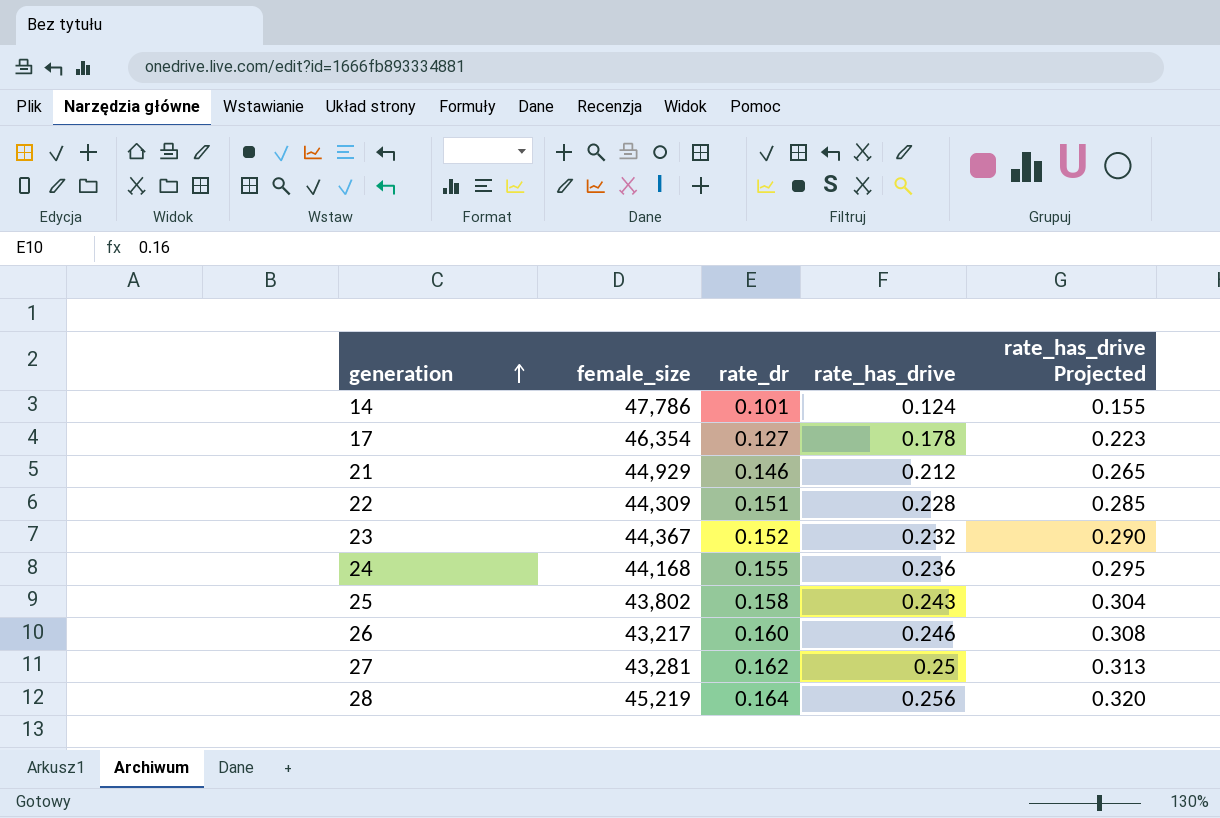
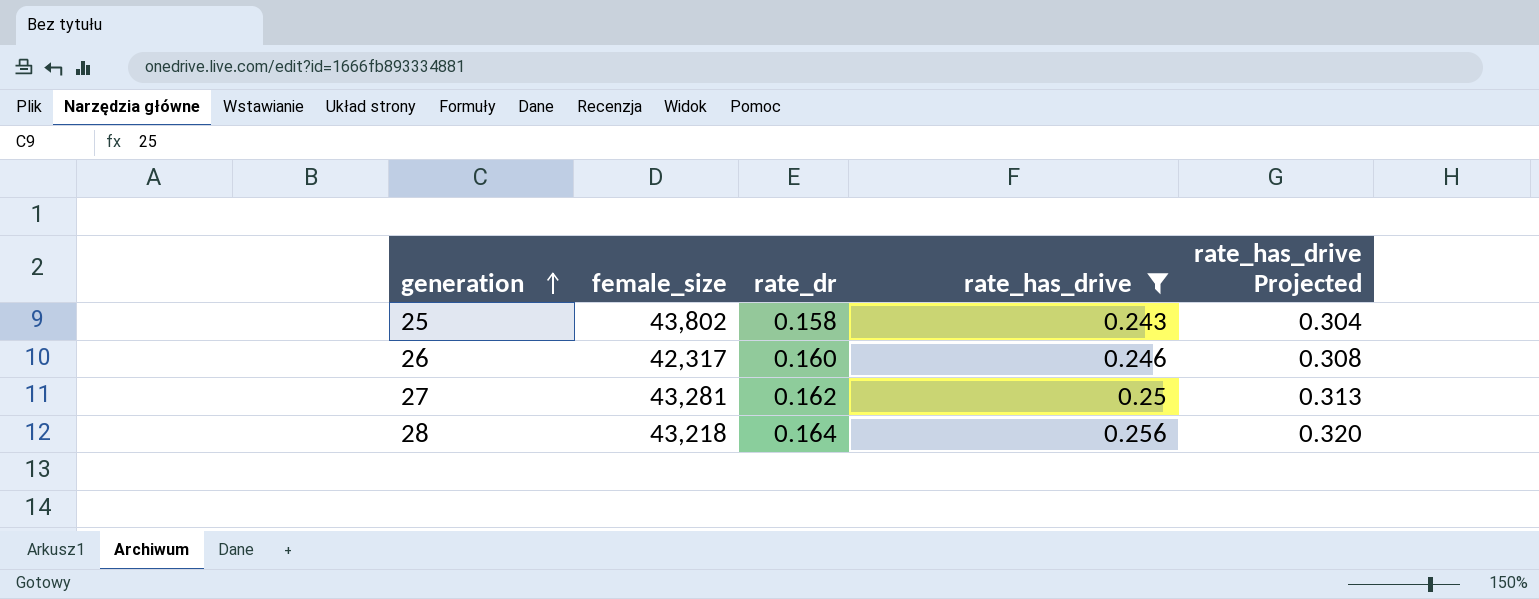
filter: none -> rate_has_drive >= 0.243
26 | female_size: 43,217 -> 42,317
28 | female_size: 45,219 -> 43,218

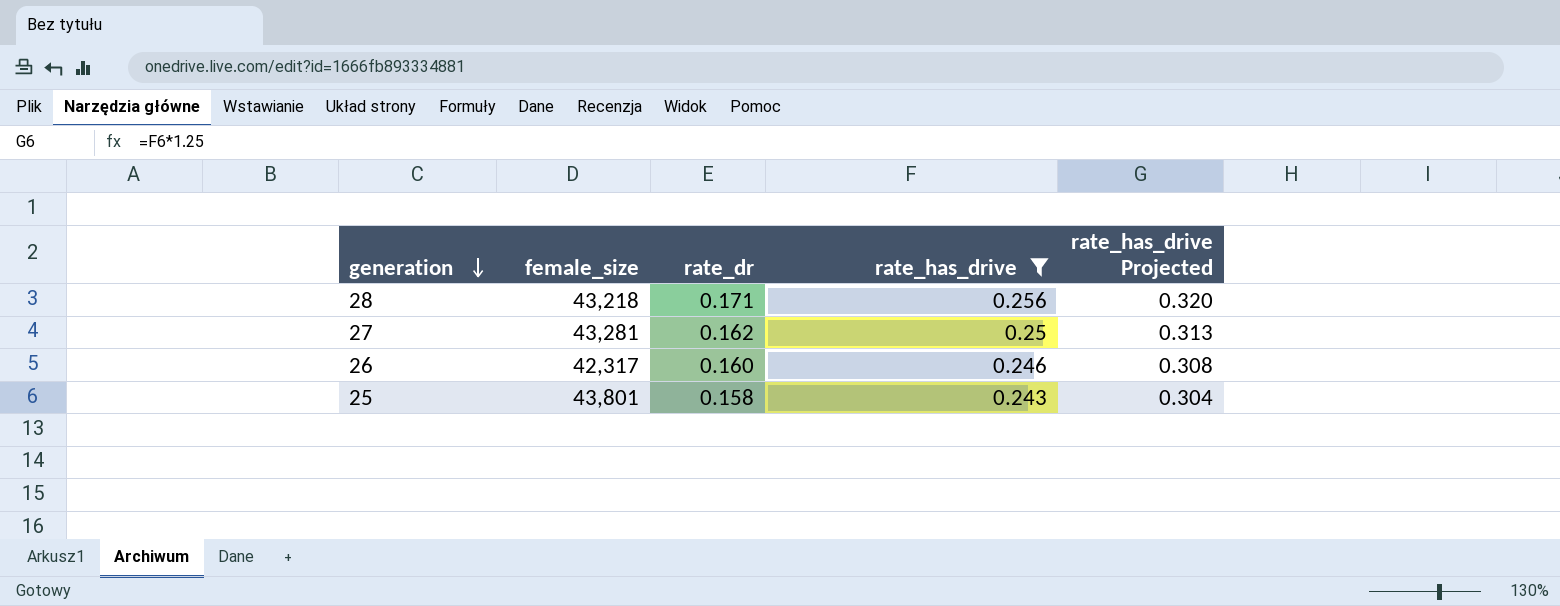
row order: generation ascending -> generation descending
28 | rate_dr: 0.164 -> 0.171
25 | female_size: 43,802 -> 43,801

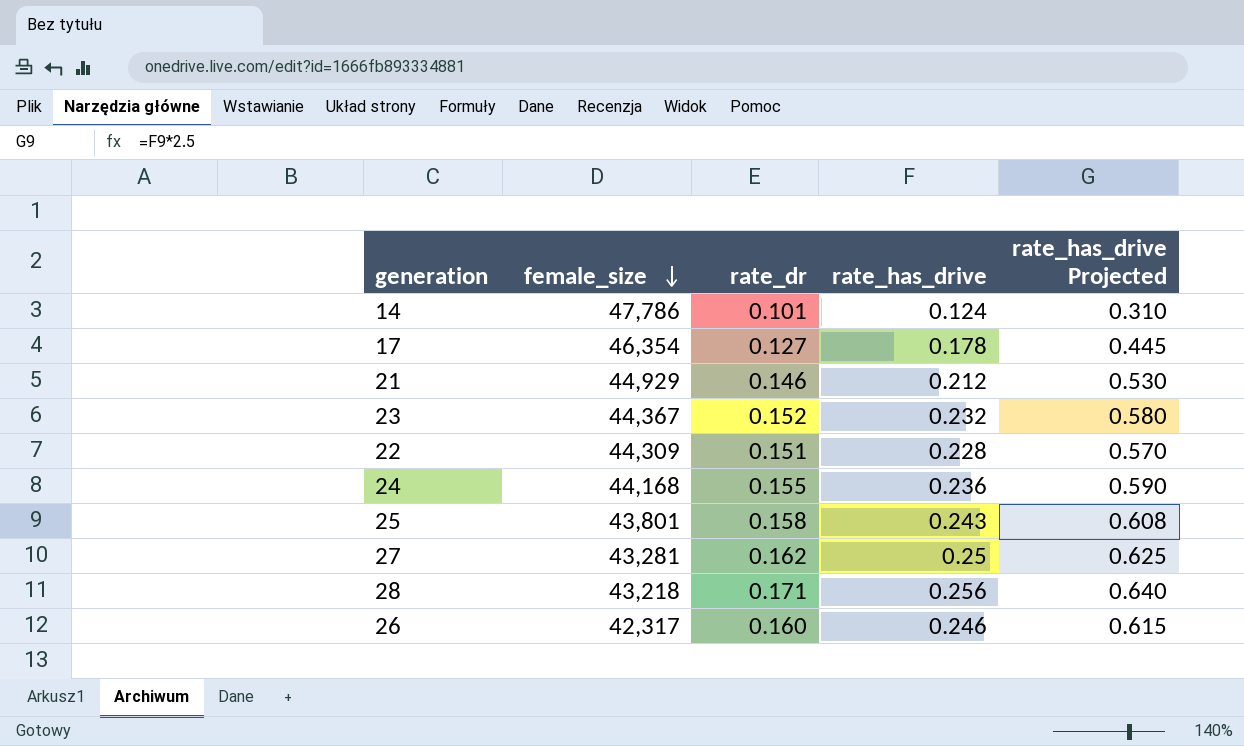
filter: rate_has_drive >= 0.243 -> none
row order: generation descending -> female_size descending
column rate_has_drive Projected | formula: [rate_has_drive] * 1.25 -> [rate_has_drive] * 2.5

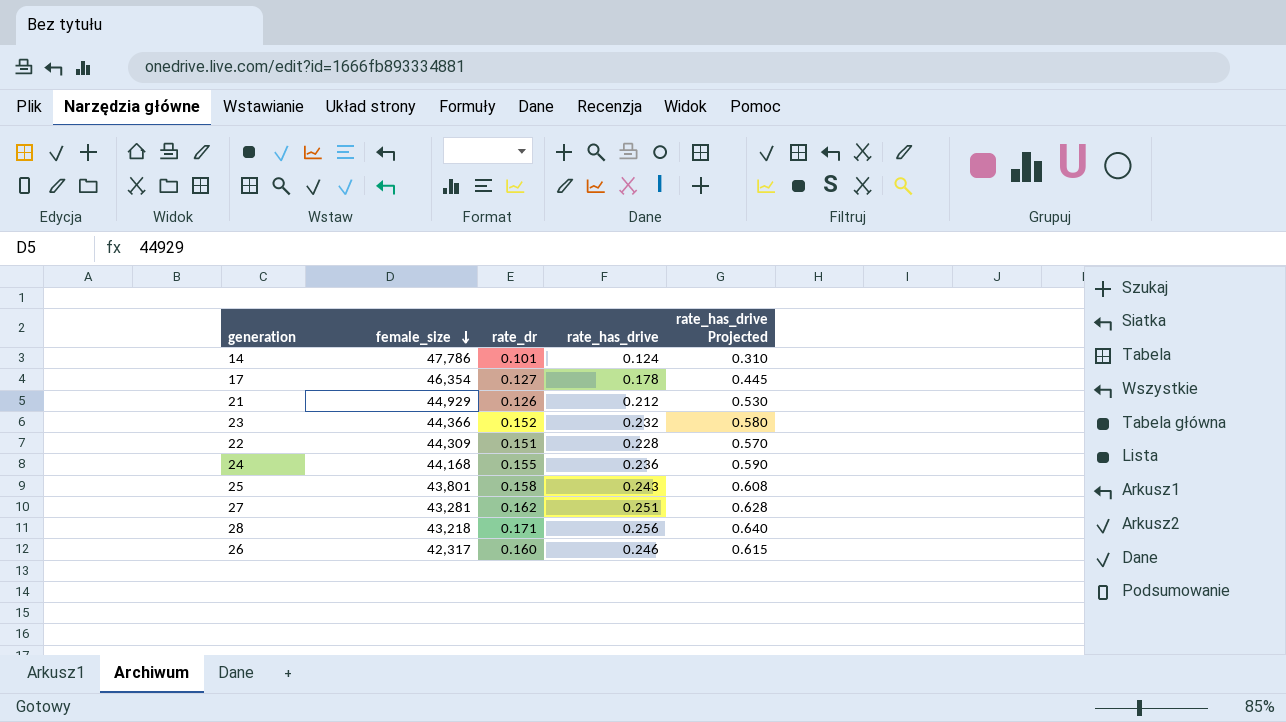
21 | rate_dr: 0.146 -> 0.126
23 | female_size: 44,367 -> 44,366
27 | rate_has_drive: 0.25 -> 0.251
27 | rate_has_drive Projected: 0.625 -> 0.628

